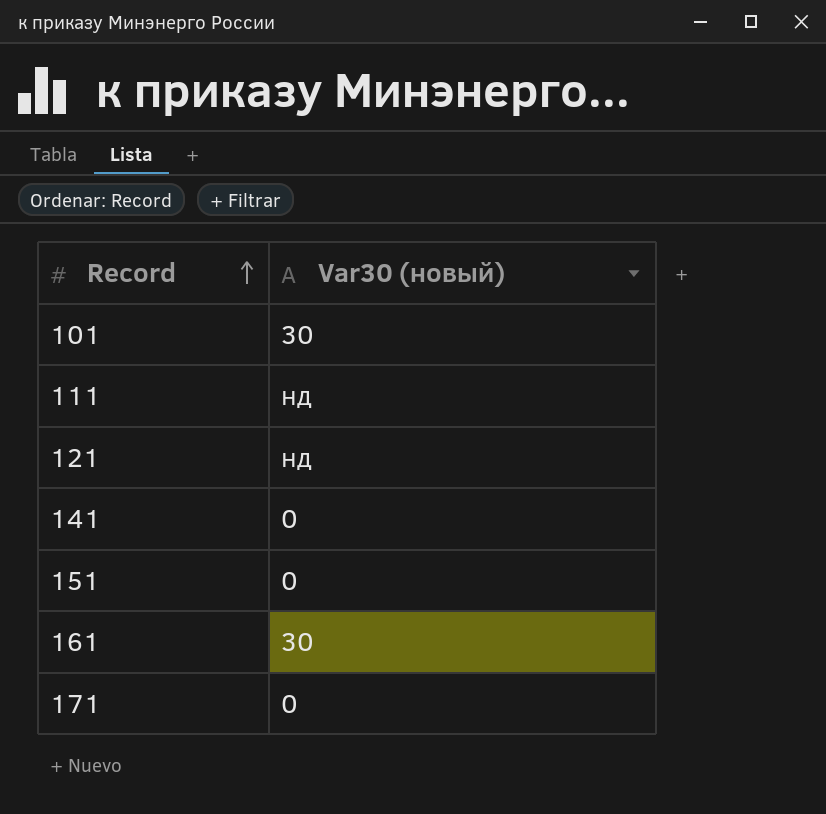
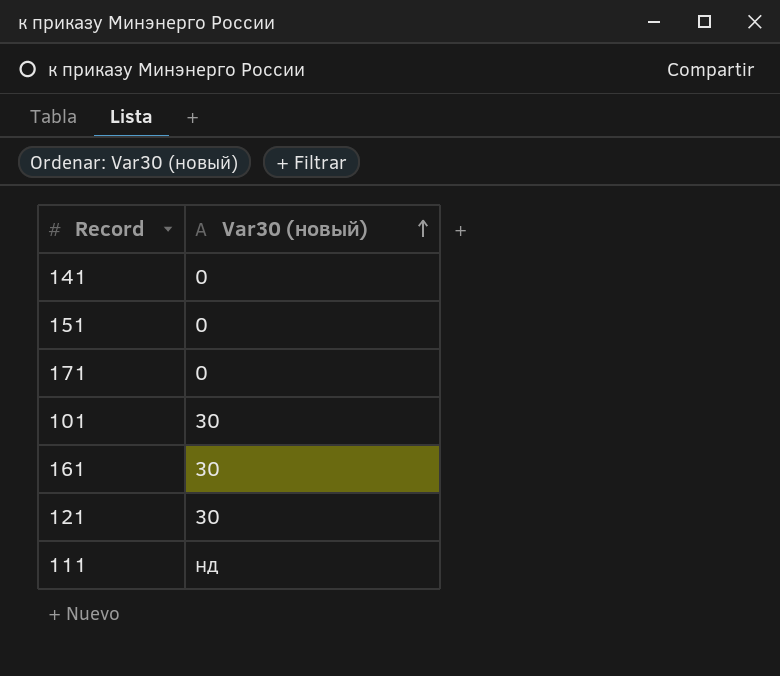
row order: Record ascending -> Var30 (новый) ascending
121 | Var30 (новый): нд -> 30

